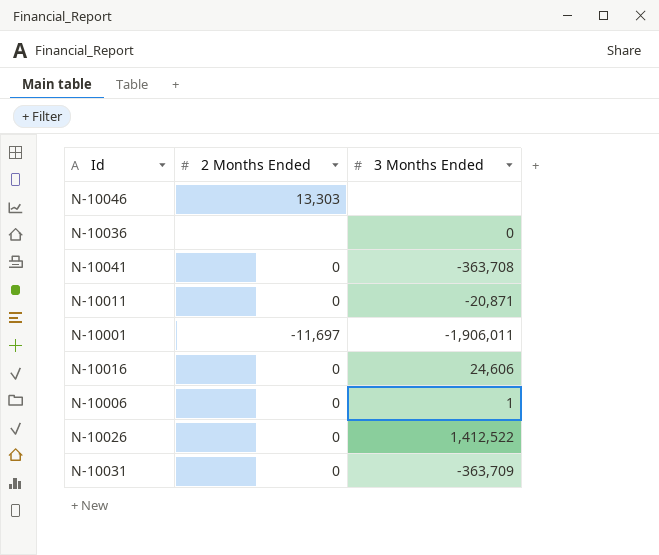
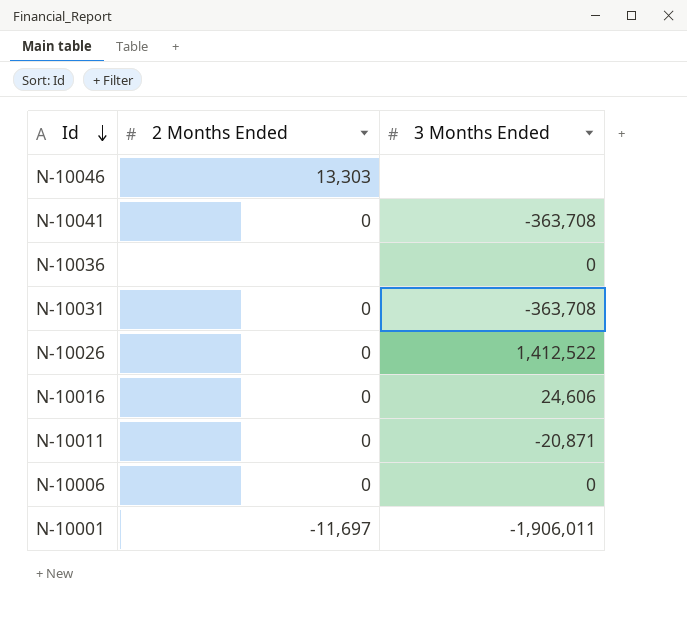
row order: none -> Id descending
N-10031 | 3 Months Ended: -363,709 -> -363,708
N-10006 | 3 Months Ended: 1 -> 0

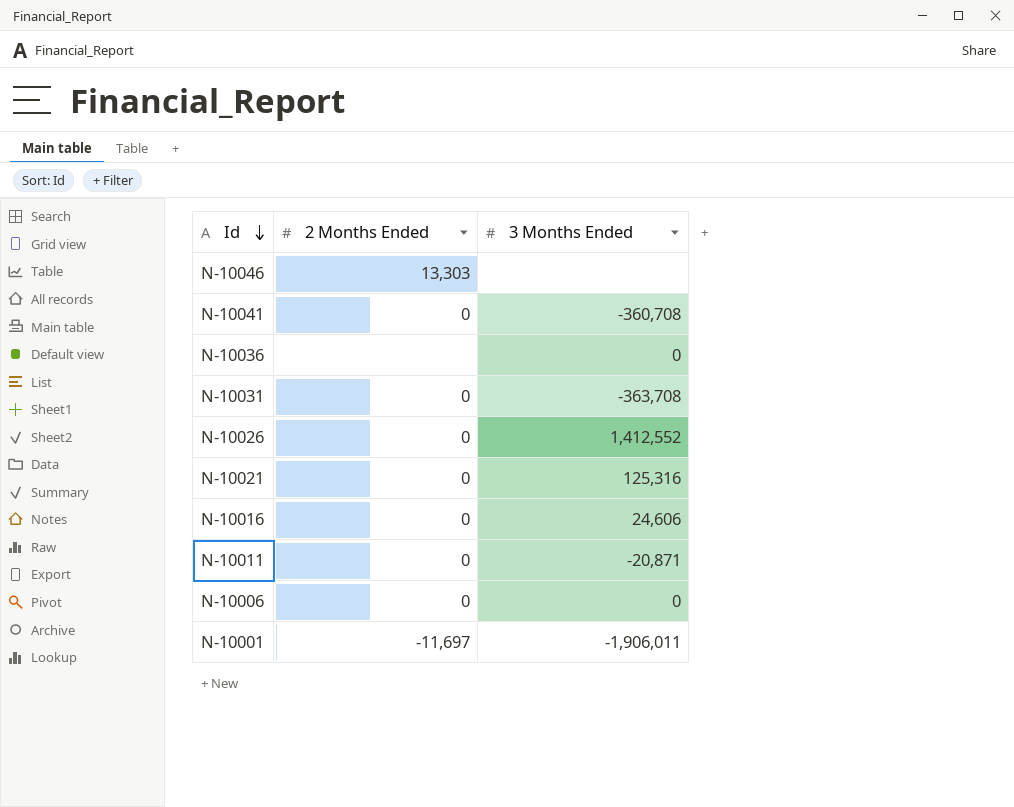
N-10041 | 3 Months Ended: -363,708 -> -360,708
N-10026 | 3 Months Ended: 1,412,522 -> 1,412,552
row N-10021: none -> 0 | 125,316

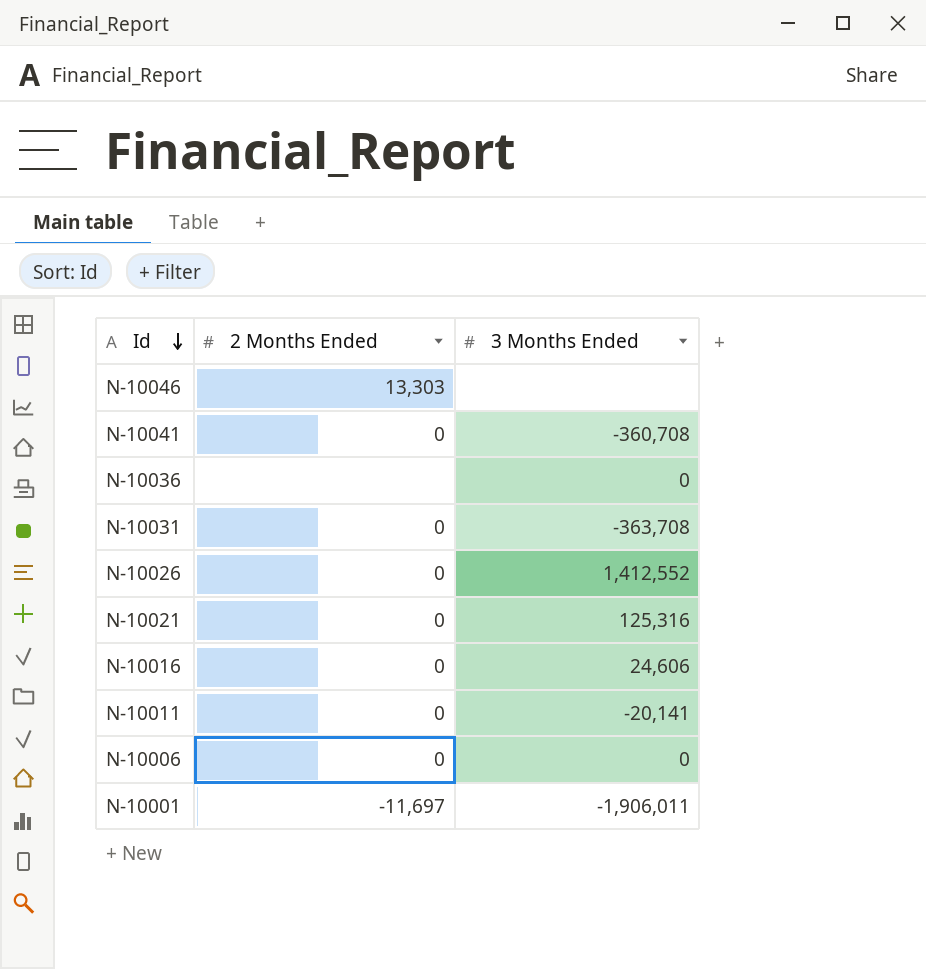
N-10011 | 3 Months Ended: -20,871 -> -20,141

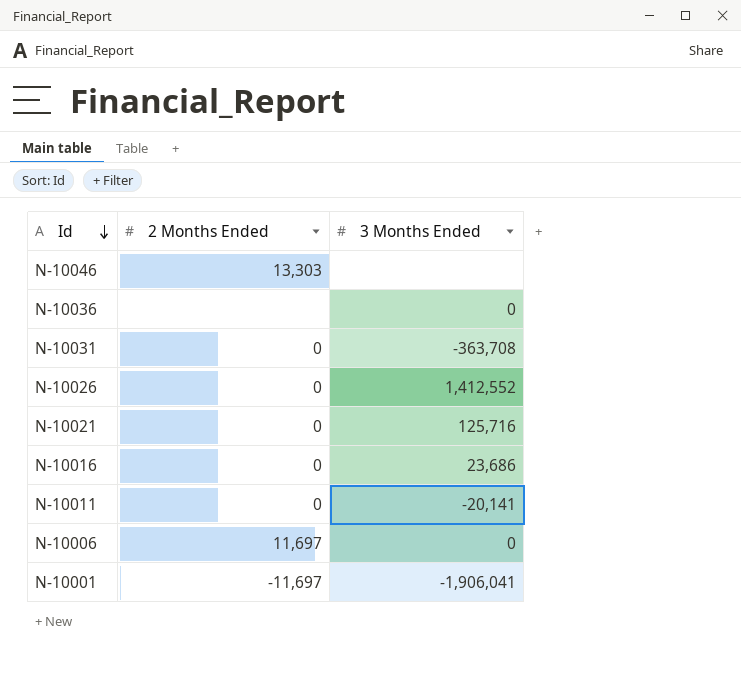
row N-10041: 0 | -360,708 -> none
N-10021 | 3 Months Ended: 125,316 -> 125,716
N-10016 | 3 Months Ended: 24,606 -> 23,686
N-10006 | 2 Months Ended: 0 -> 11,697
N-10001 | 3 Months Ended: -1,906,011 -> -1,906,041

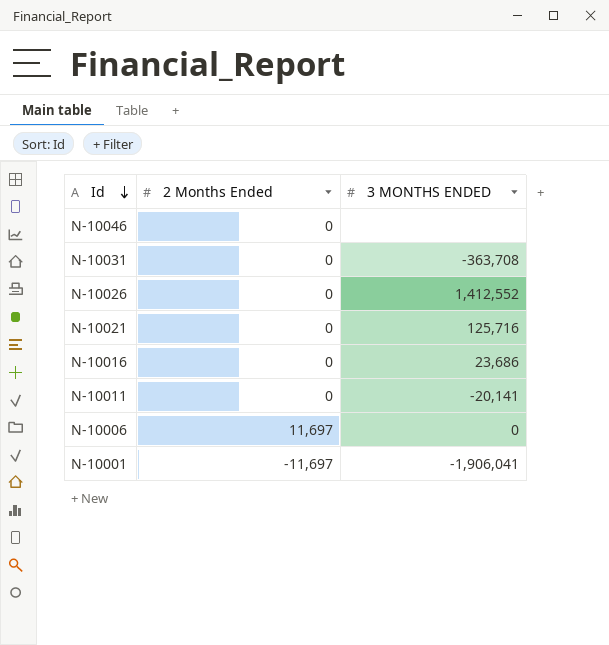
column name: 3 Months Ended -> 3 MONTHS ENDED
row N-10036: none | 0 -> none
N-10046 | 2 Months Ended: 13,303 -> 0

